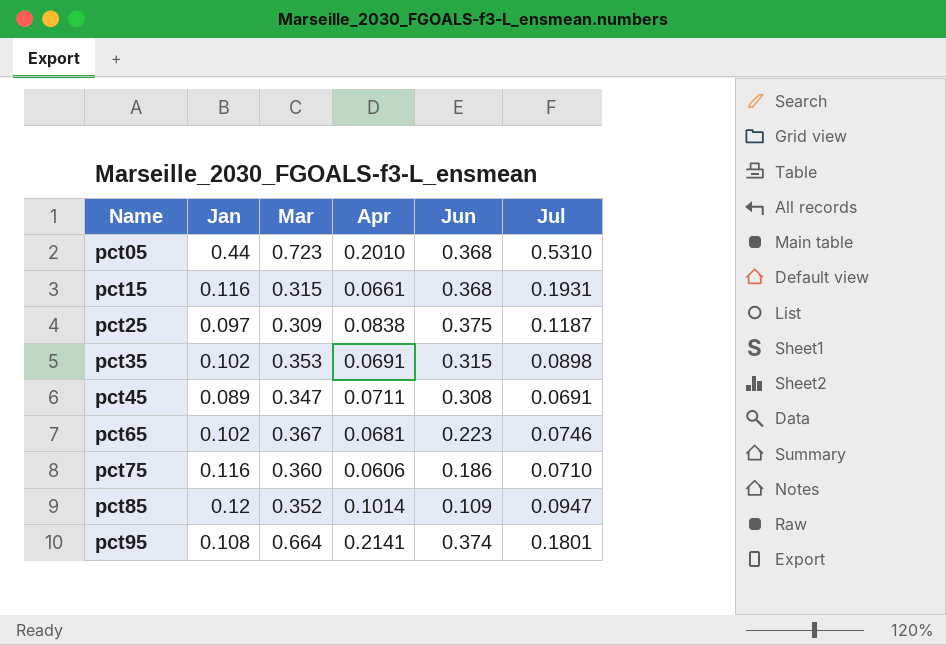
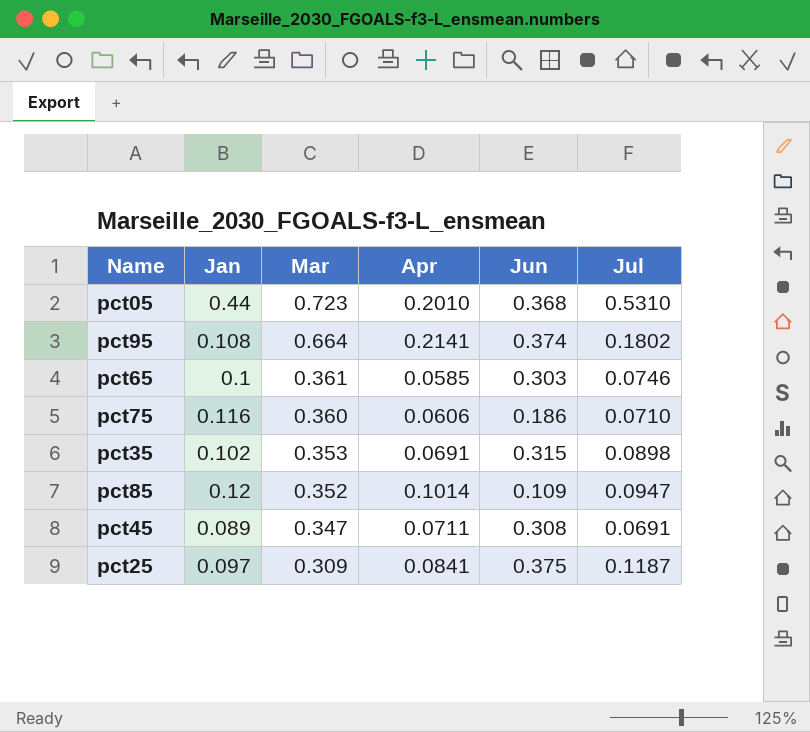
row order: Name ascending -> Mar descending
row pct15: 0.116 | 0.315 | 0.0661 | 0.368 | 0.1931 -> none
pct95 | Jul: 0.1801 -> 0.1802
pct65 | Jan: 0.102 -> 0.1
pct65 | Mar: 0.367 -> 0.361
pct65 | Apr: 0.0681 -> 0.0585
pct65 | Jun: 0.223 -> 0.303
pct25 | Apr: 0.0838 -> 0.0841

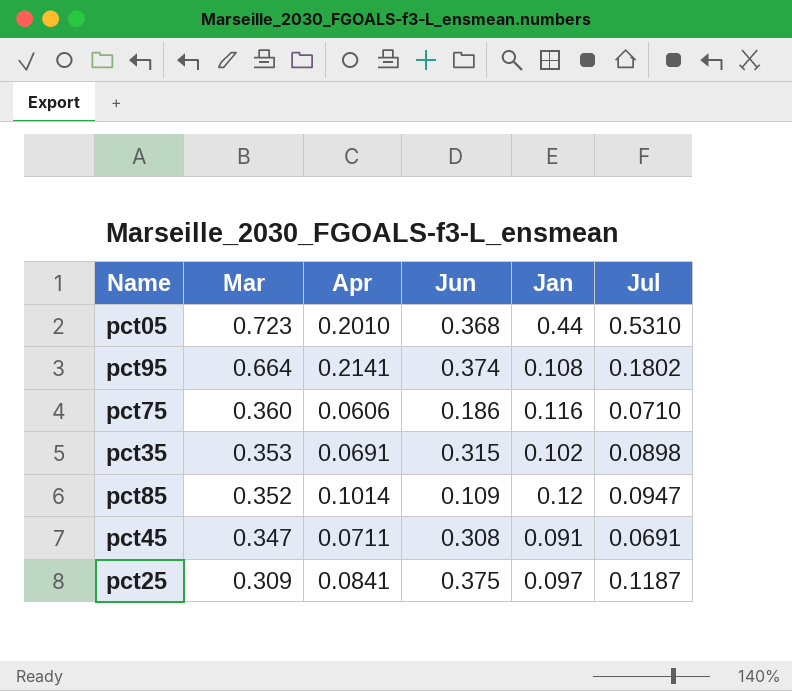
column Jan | position: 2 -> 5
row pct65: 0.1 | 0.361 | 0.0585 | 0.303 | 0.0746 -> none
pct45 | Jan: 0.089 -> 0.091

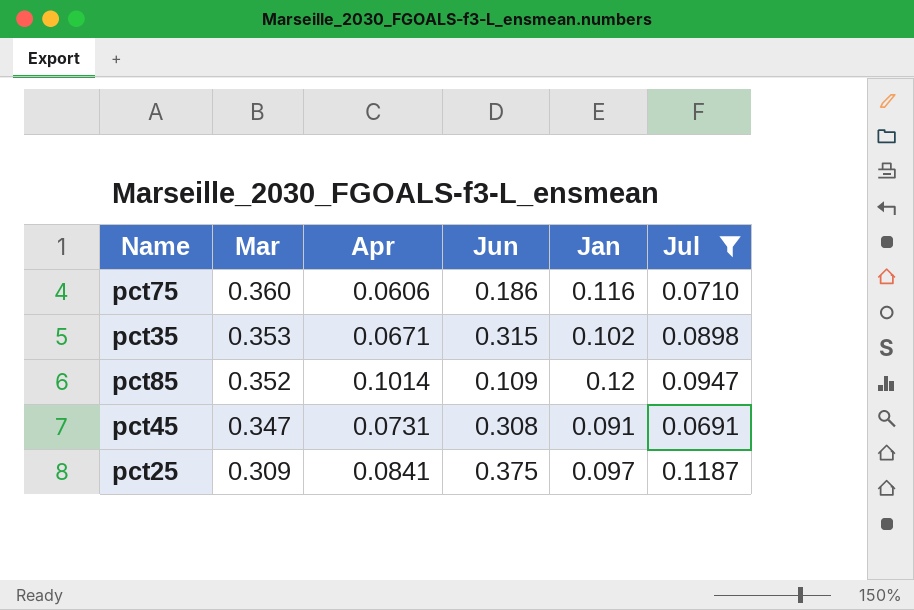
filter: none -> Jul <= 0.1187
pct35 | Apr: 0.0691 -> 0.0671
pct45 | Apr: 0.0711 -> 0.0731

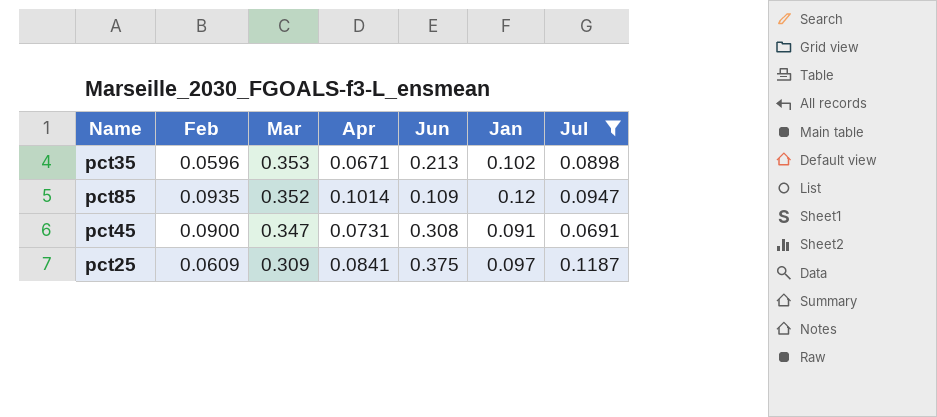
column Feb | position: none -> 2
row pct75: 0.360 | 0.0606 | 0.186 | 0.116 | 0.0710 -> none
pct35 | Jun: 0.315 -> 0.213

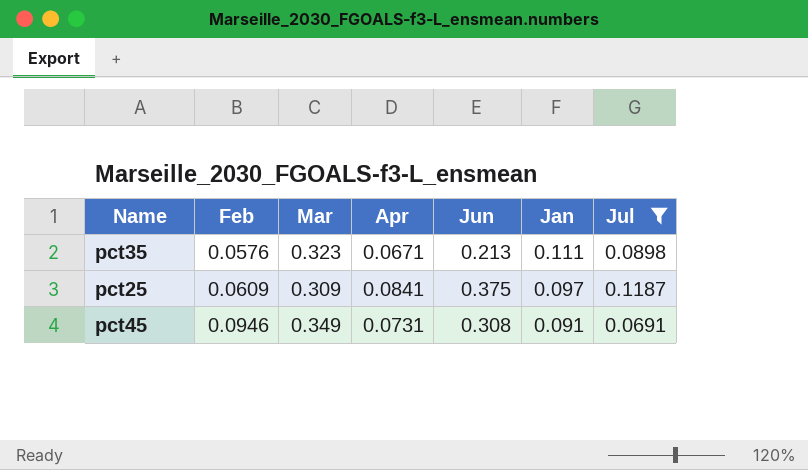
row order: Mar descending -> Feb ascending
row pct85: 0.0935 | 0.352 | 0.1014 | 0.109 | 0.12 | 0.0947 -> none
pct35 | Feb: 0.0596 -> 0.0576
pct35 | Mar: 0.353 -> 0.323
pct35 | Jan: 0.102 -> 0.111
pct45 | Feb: 0.0900 -> 0.0946
pct45 | Mar: 0.347 -> 0.349

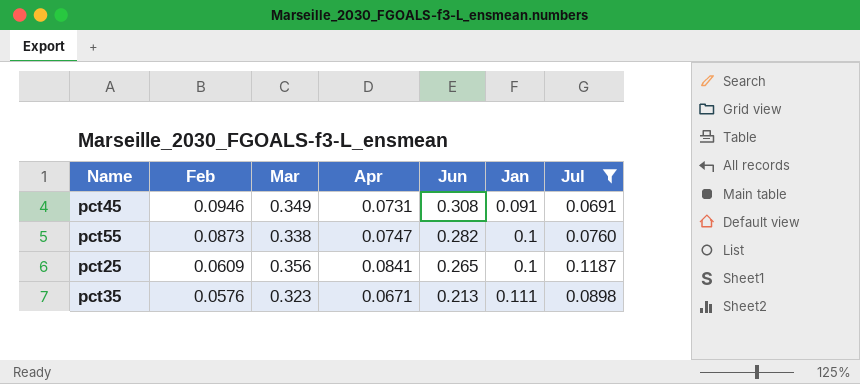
row order: Feb ascending -> Feb descending
row pct55: none -> 0.0873 | 0.338 | 0.0747 | 0.282 | 0.1 | 0.0760
pct25 | Mar: 0.309 -> 0.356
pct25 | Jun: 0.375 -> 0.265
pct25 | Jan: 0.097 -> 0.1

